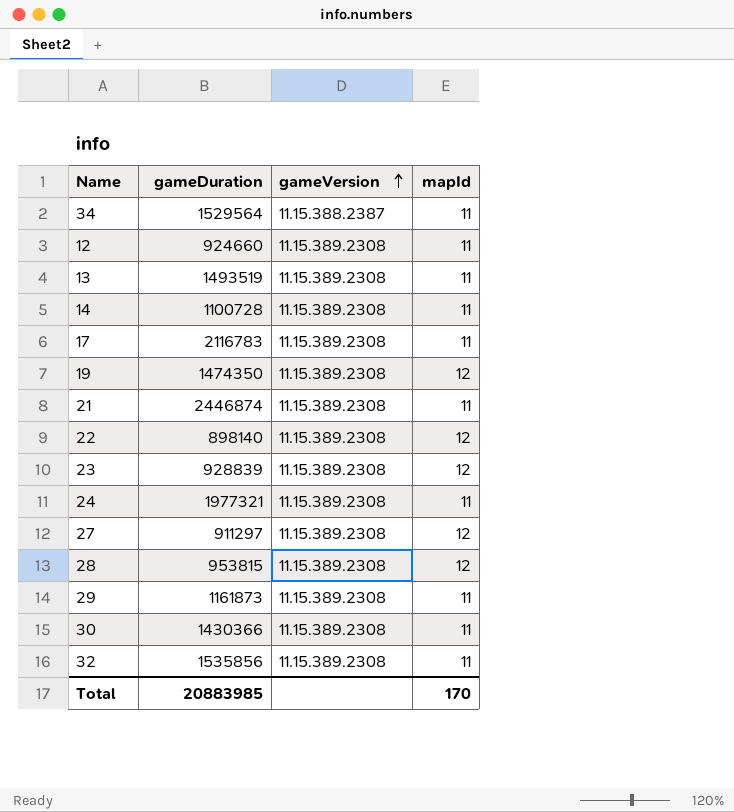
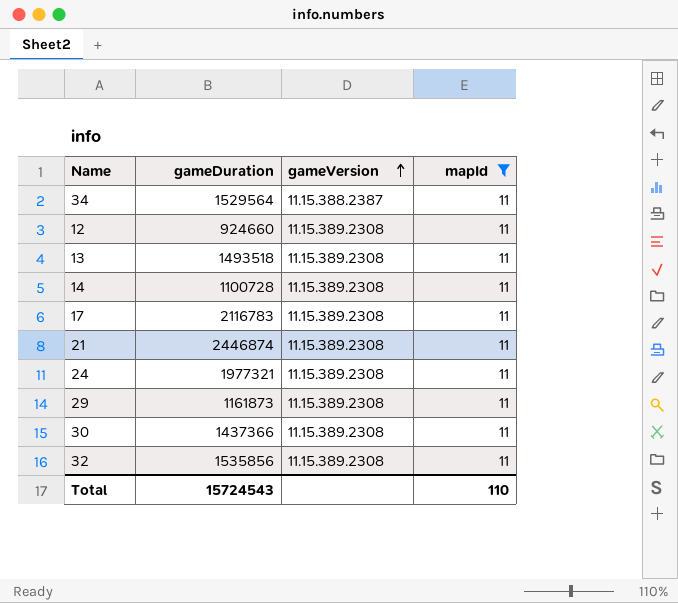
filter: none -> mapId = 11
13 | gameDuration: 1493519 -> 1493518
30 | gameDuration: 1430366 -> 1437366
Total | gameDuration: 20883985 -> 15724543
Total | mapId: 170 -> 110

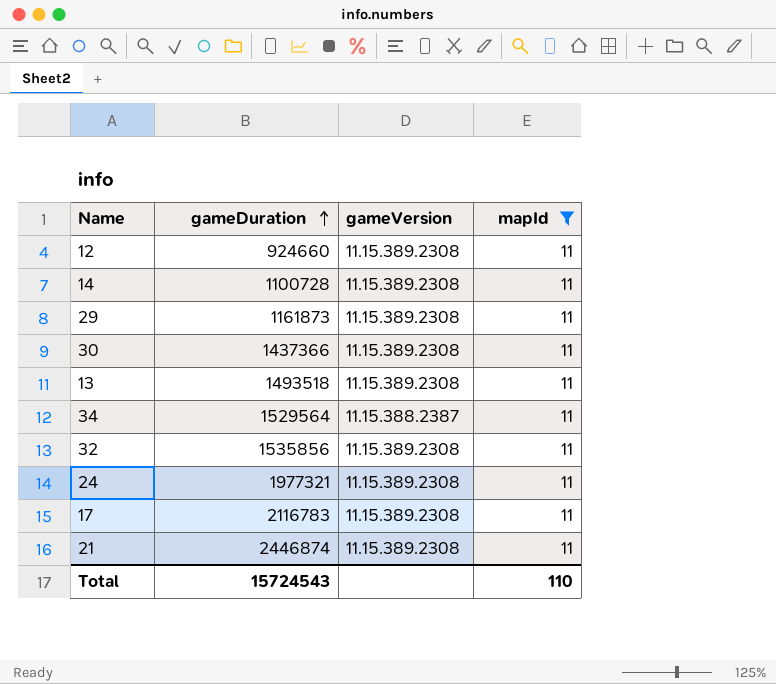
row order: gameVersion ascending -> gameDuration ascending

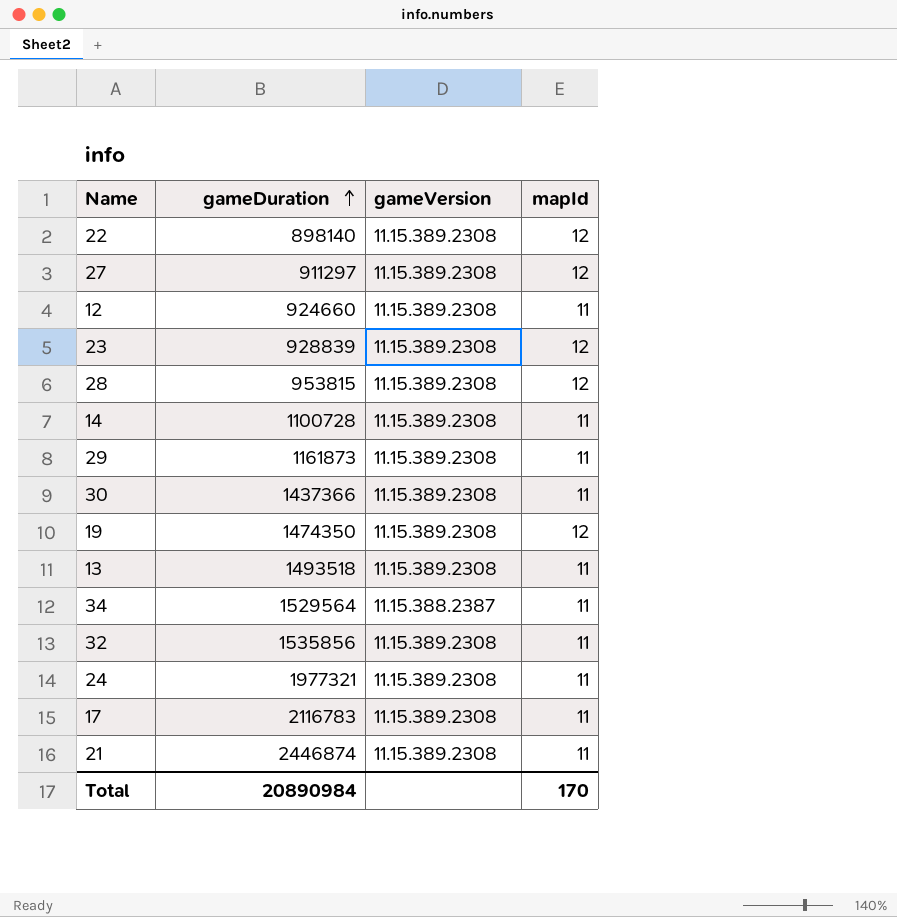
filter: mapId = 11 -> none
Total | gameDuration: 15724543 -> 20890984
Total | mapId: 110 -> 170

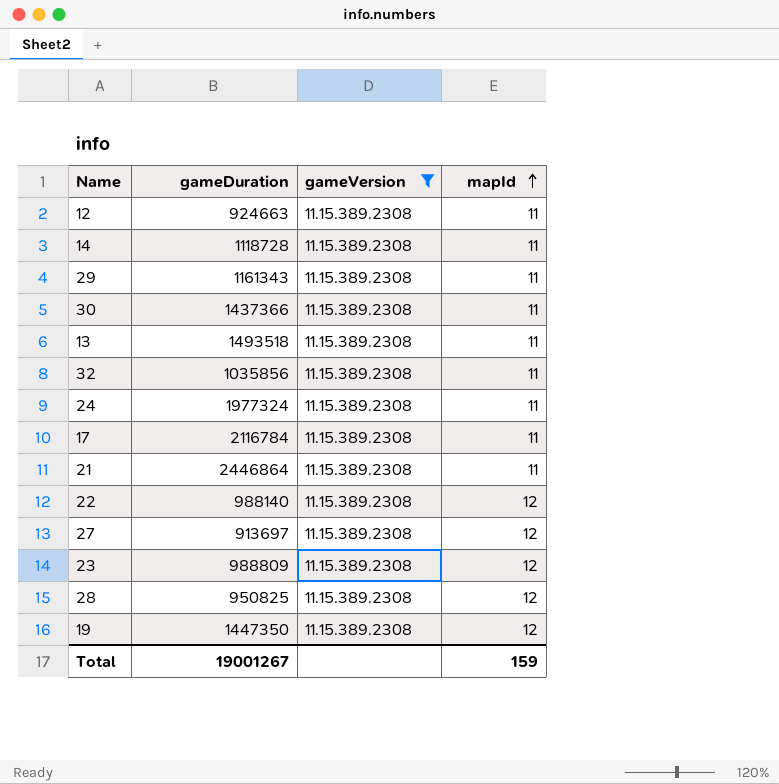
filter: none -> gameVersion = 11.15.389.2308
row order: gameDuration ascending -> mapId ascending
12 | gameDuration: 924660 -> 924663
14 | gameDuration: 1100728 -> 1118728
29 | gameDuration: 1161873 -> 1161343
32 | gameDuration: 1535856 -> 1035856
24 | gameDuration: 1977321 -> 1977324
17 | gameDuration: 2116783 -> 2116784
21 | gameDuration: 2446874 -> 2446864
22 | gameDuration: 898140 -> 988140
27 | gameDuration: 911297 -> 913697
23 | gameDuration: 928839 -> 988809
28 | gameDuration: 953815 -> 950825
19 | gameDuration: 1474350 -> 1447350
Total | gameDuration: 20890984 -> 19001267
Total | mapId: 170 -> 159

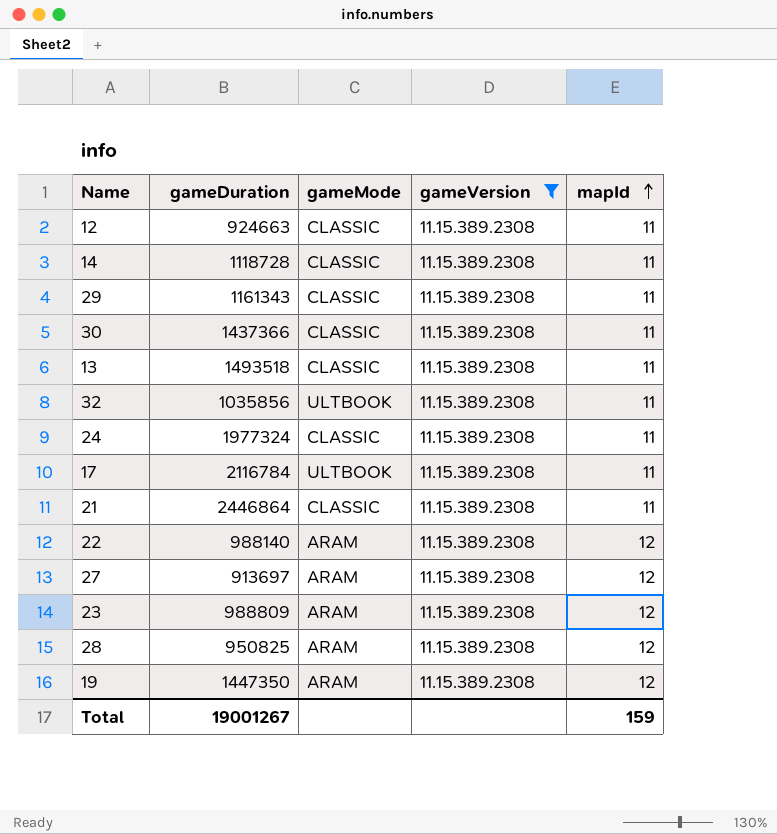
column gameMode | position: none -> 3

